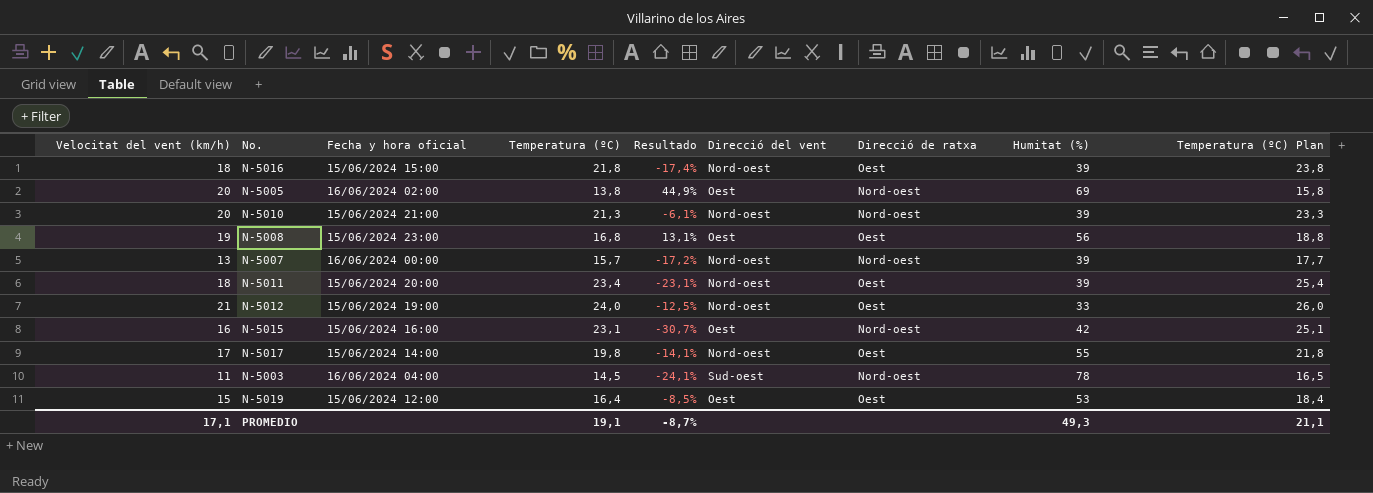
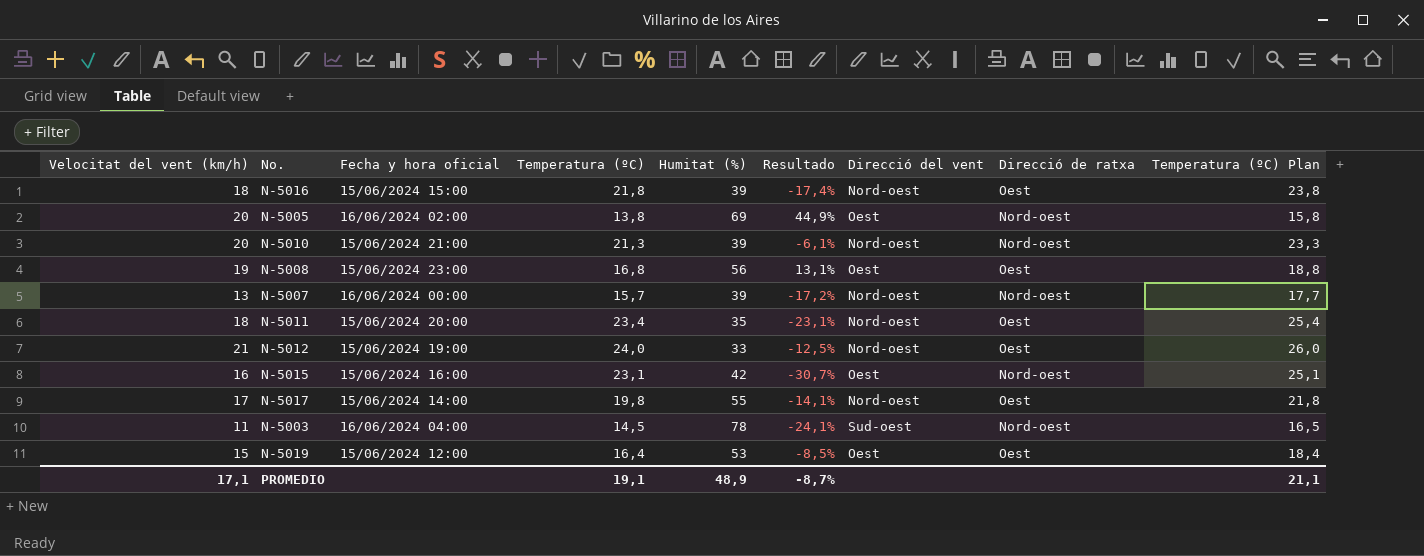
column Humitat (%) | position: 8 -> 5
N-5011 | Humitat (%): 39 -> 35
PROMEDIO | Humitat (%): 49,3 -> 48,9

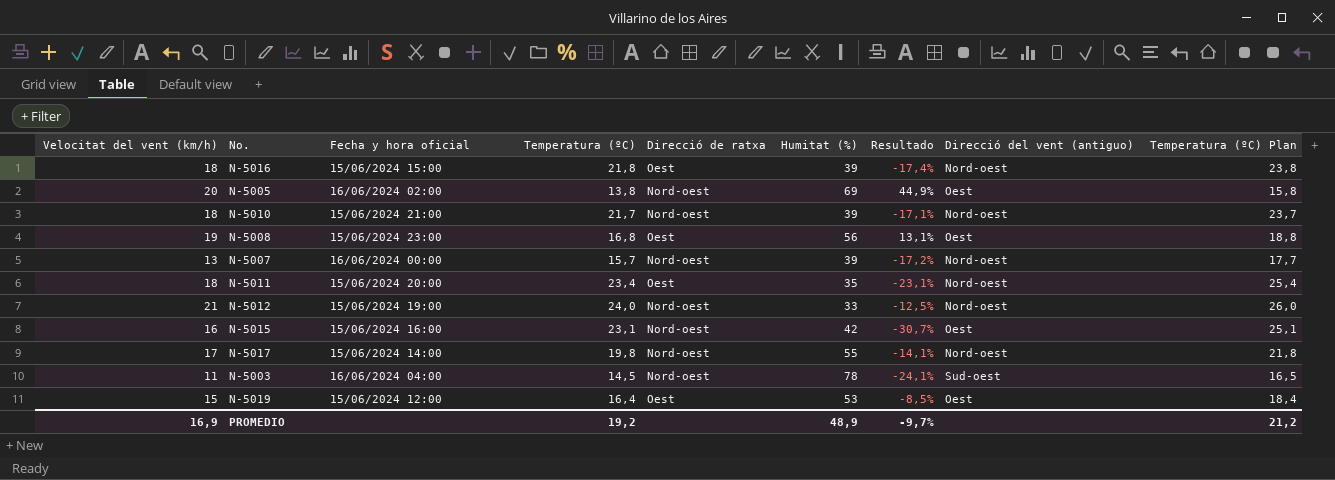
column Direcció de ratxa | position: 8 -> 5
column name: Direcció del vent -> Direcció del vent (antiguo)
N-5010 | Velocitat del vent (km/h): 20 -> 18
N-5010 | Temperatura (ºC): 21,3 -> 21,7
N-5010 | Resultado: -6,1% -> -17,1%
N-5010 | Temperatura (ºC) Plan: 23,3 -> 23,7
N-5012 | Direcció de ratxa: Oest -> Nord-oest
N-5017 | Direcció de ratxa: Oest -> Nord-oest
PROMEDIO | Velocitat del vent (km/h): 17,1 -> 16,9
PROMEDIO | Temperatura (ºC): 19,1 -> 19,2
PROMEDIO | Resultado: -8,7% -> -9,7%
PROMEDIO | Temperatura (ºC) Plan: 21,1 -> 21,2

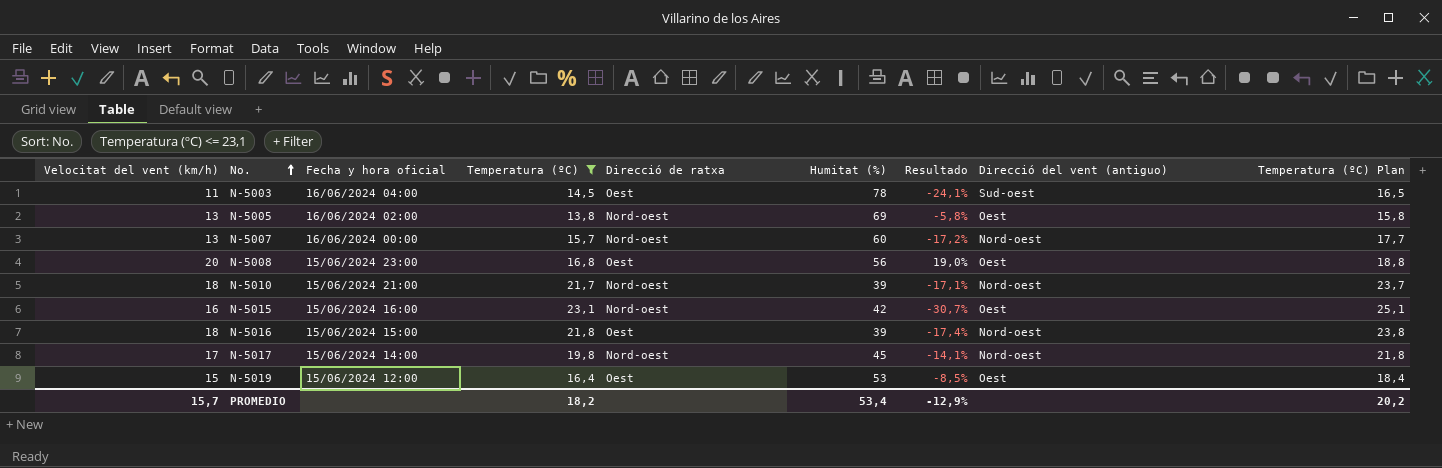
filter: none -> Temperatura (ºC) <= 23,1
row order: none -> No. ascending
N-5003 | Direcció de ratxa: Nord-oest -> Oest
N-5005 | Velocitat del vent (km/h): 20 -> 13
N-5005 | Resultado: 44,9% -> -5,8%
N-5007 | Humitat (%): 39 -> 60
N-5008 | Velocitat del vent (km/h): 19 -> 20
N-5008 | Resultado: 13,1% -> 19,0%
N-5017 | Humitat (%): 55 -> 45
PROMEDIO | Velocitat del vent (km/h): 16,9 -> 15,7
PROMEDIO | Temperatura (ºC): 19,2 -> 18,2
PROMEDIO | Humitat (%): 48,9 -> 53,4
PROMEDIO | Resultado: -9,7% -> -12,9%
PROMEDIO | Temperatura (ºC) Plan: 21,2 -> 20,2

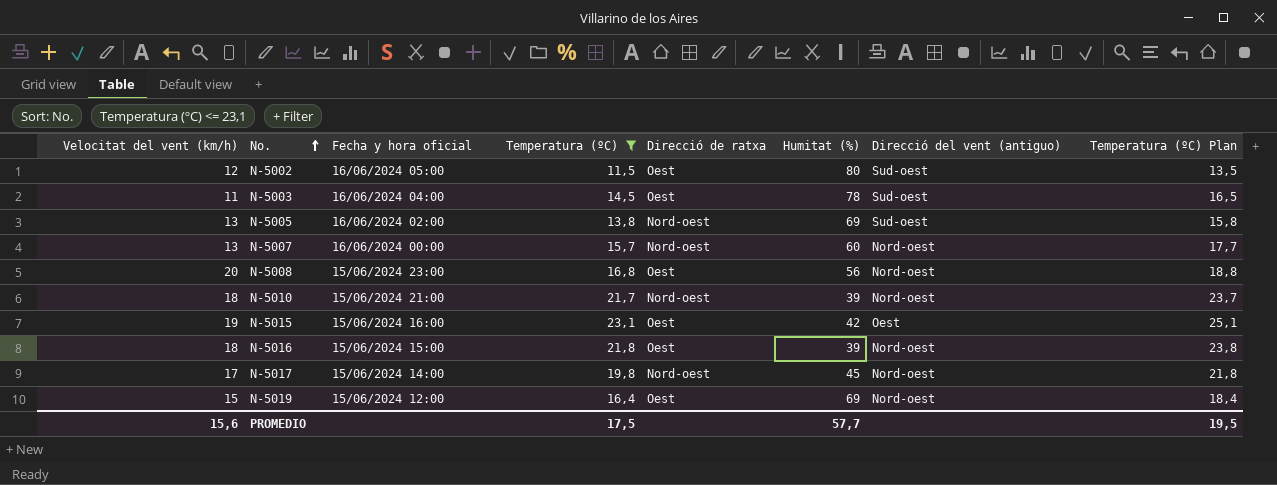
column Resultado | formula: ([Velocitat del vent (km/h)] - [Temperatura (ºC)]) / [Temperatura (ºC)] -> none
row N-5002: none -> 12 | 16/06/2024 05:00 | 11,5 | Oest | 80 | Sud-oest | 13,5
N-5005 | Direcció del vent (antiguo): Oest -> Sud-oest
N-5008 | Direcció del vent (antiguo): Oest -> Nord-oest
N-5015 | Velocitat del vent (km/h): 16 -> 19
N-5015 | Direcció de ratxa: Nord-oest -> Oest
N-5019 | Humitat (%): 53 -> 69
N-5019 | Direcció del vent (antiguo): Oest -> Nord-oest
PROMEDIO | Velocitat del vent (km/h): 15,7 -> 15,6
PROMEDIO | Temperatura (ºC): 18,2 -> 17,5
PROMEDIO | Humitat (%): 53,4 -> 57,7
PROMEDIO | Temperatura (ºC) Plan: 20,2 -> 19,5

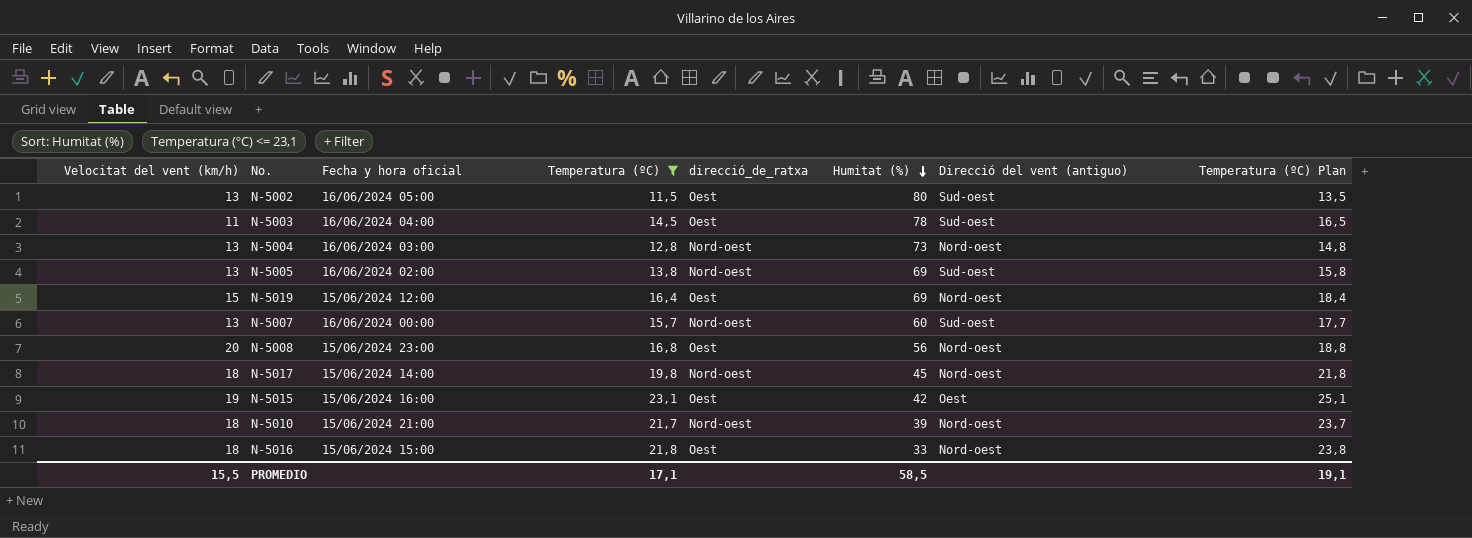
row order: No. ascending -> Humitat (%) descending
column name: Direcció de ratxa -> direcció_de_ratxa
N-5002 | Velocitat del vent (km/h): 12 -> 13
row N-5004: none -> 13 | 16/06/2024 03:00 | 12,8 | Nord-oest | 73 | Nord-oest | 14,8
N-5007 | Direcció del vent (antiguo): Nord-oest -> Sud-oest
N-5017 | Velocitat del vent (km/h): 17 -> 18
N-5016 | Humitat (%): 39 -> 33
PROMEDIO | Velocitat del vent (km/h): 15,6 -> 15,5
PROMEDIO | Temperatura (ºC): 17,5 -> 17,1
PROMEDIO | Humitat (%): 57,7 -> 58,5
PROMEDIO | Temperatura (ºC) Plan: 19,5 -> 19,1

